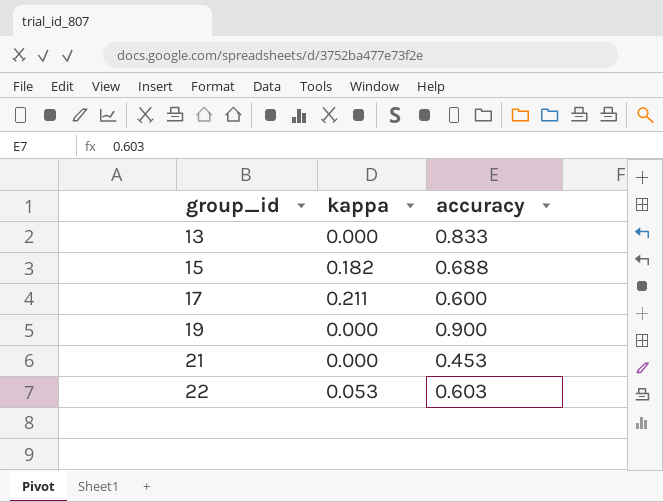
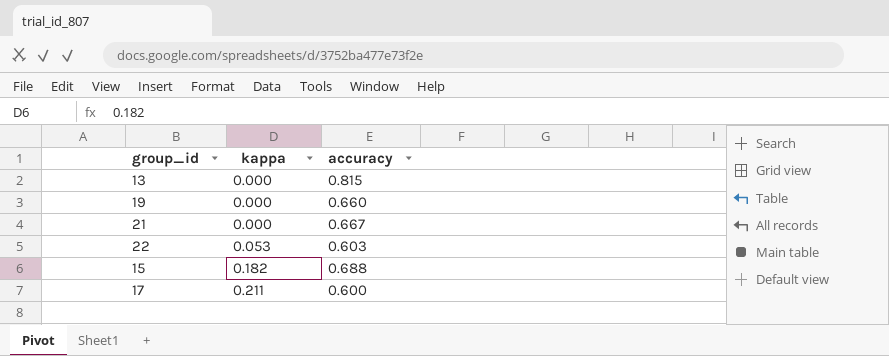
row order: group_id ascending -> kappa ascending
13 | accuracy: 0.833 -> 0.815
19 | accuracy: 0.900 -> 0.660
21 | accuracy: 0.453 -> 0.667

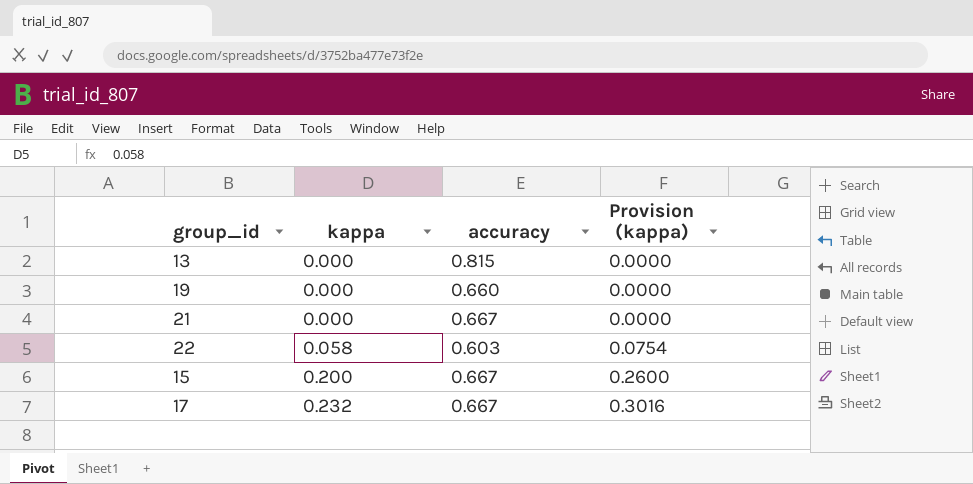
column Provision (kappa) | formula: none -> [kappa] * 1.3
22 | kappa: 0.053 -> 0.058
15 | kappa: 0.182 -> 0.200
15 | accuracy: 0.688 -> 0.667
17 | kappa: 0.211 -> 0.232
17 | accuracy: 0.600 -> 0.667

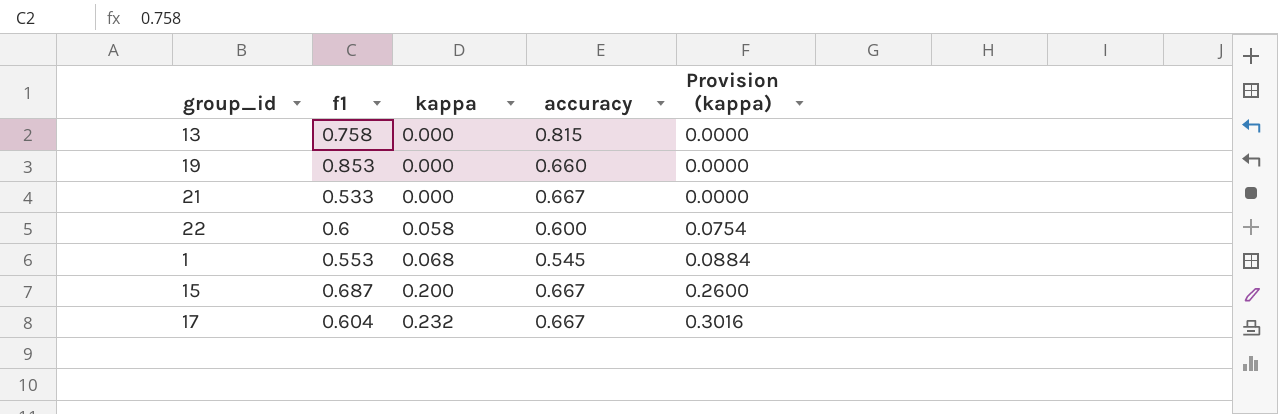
column f1 | position: none -> 2
22 | accuracy: 0.603 -> 0.600
row 1: none -> 0.553 | 0.068 | 0.545 | 0.0884

